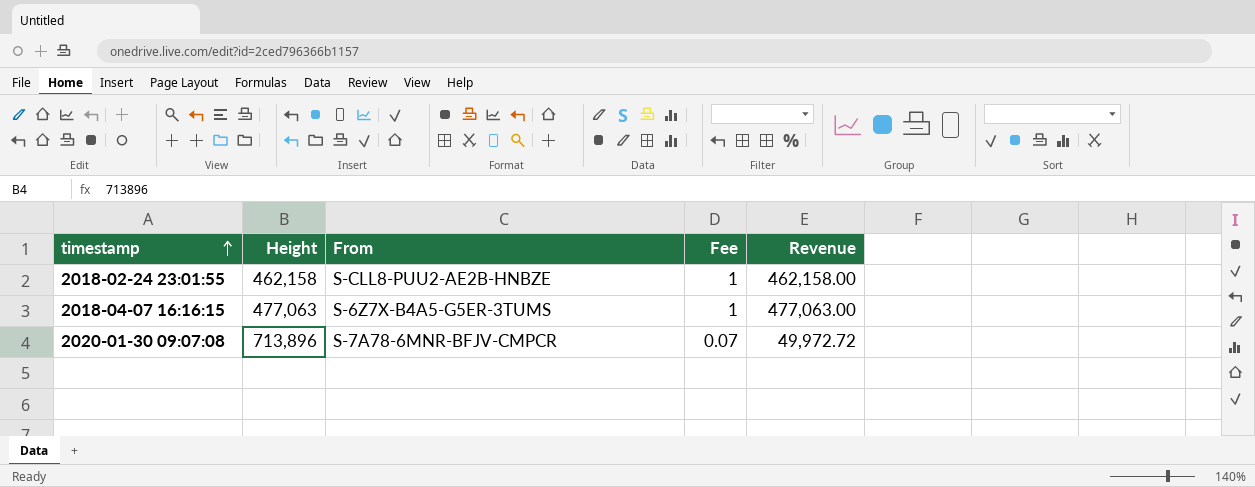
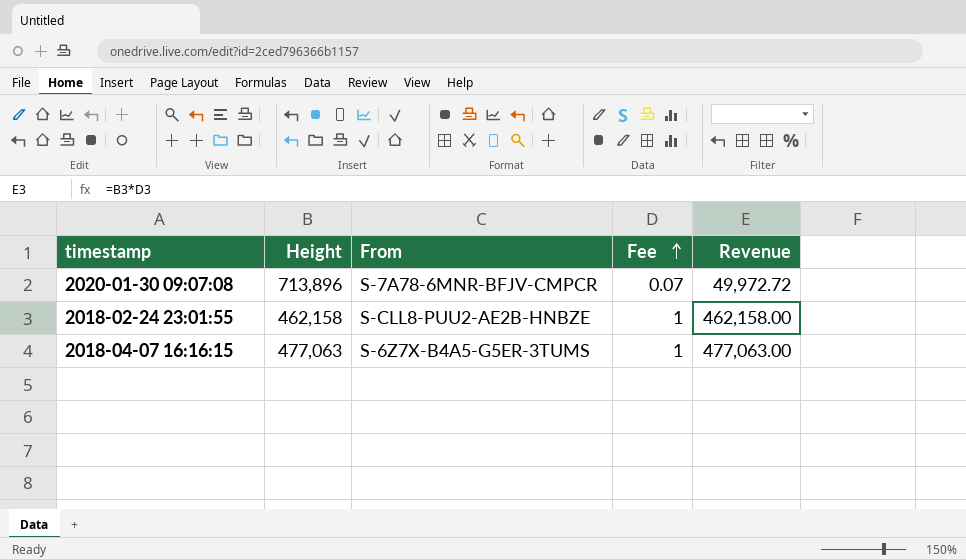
row order: timestamp ascending -> Fee ascending

